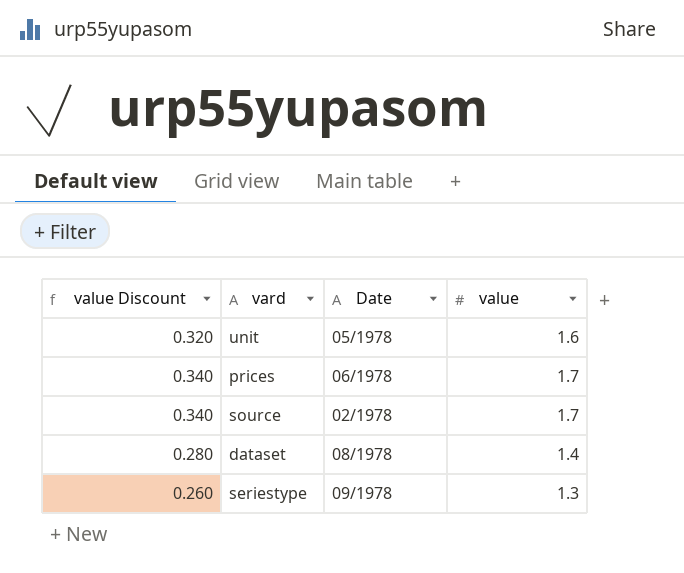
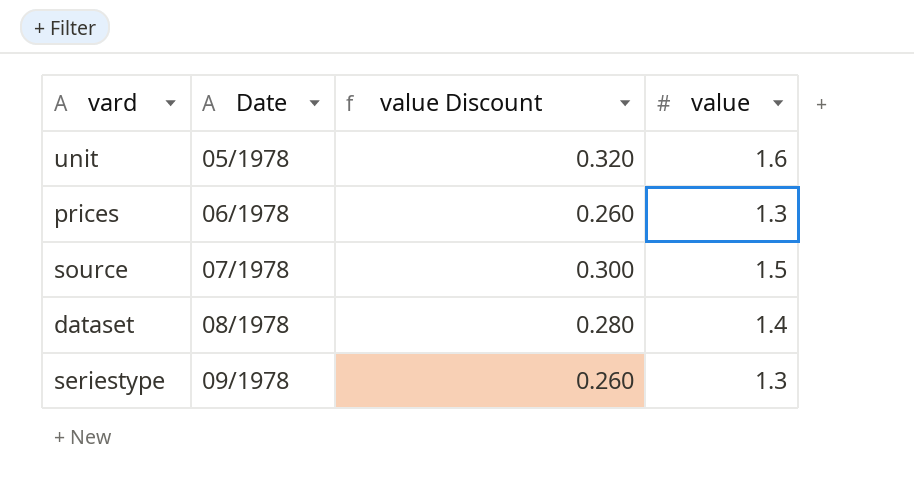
column value Discount | position: 1 -> 3
prices | value Discount: 0.340 -> 0.260
prices | value: 1.7 -> 1.3
source | Date: 02/1978 -> 07/1978
source | value Discount: 0.340 -> 0.300
source | value: 1.7 -> 1.5

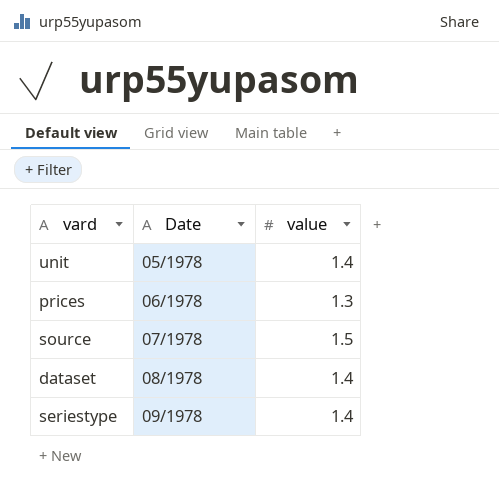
column value Discount | formula: [value] * 0.2 -> none
unit | value: 1.6 -> 1.4
seriestype | value: 1.3 -> 1.4

